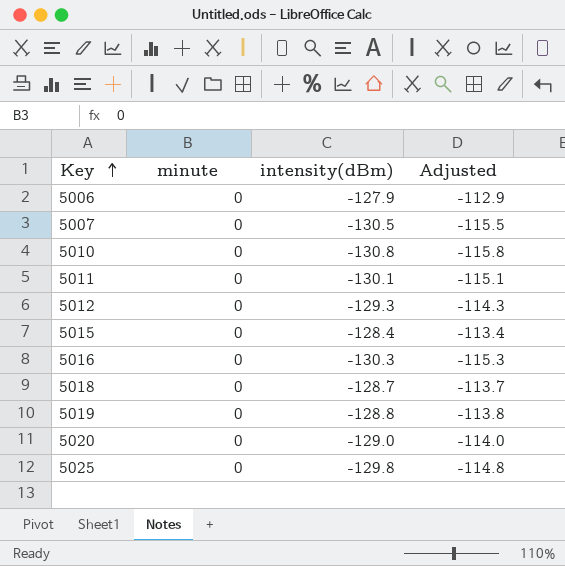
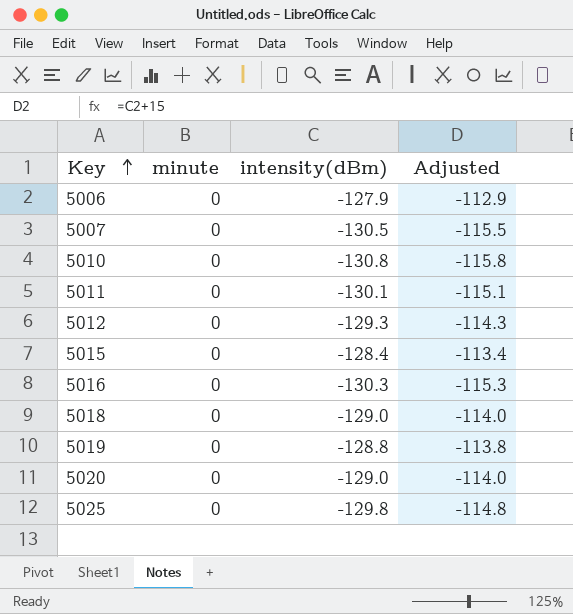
5018 | intensity(dBm): -128.7 -> -129.0
5018 | Adjusted: -113.7 -> -114.0

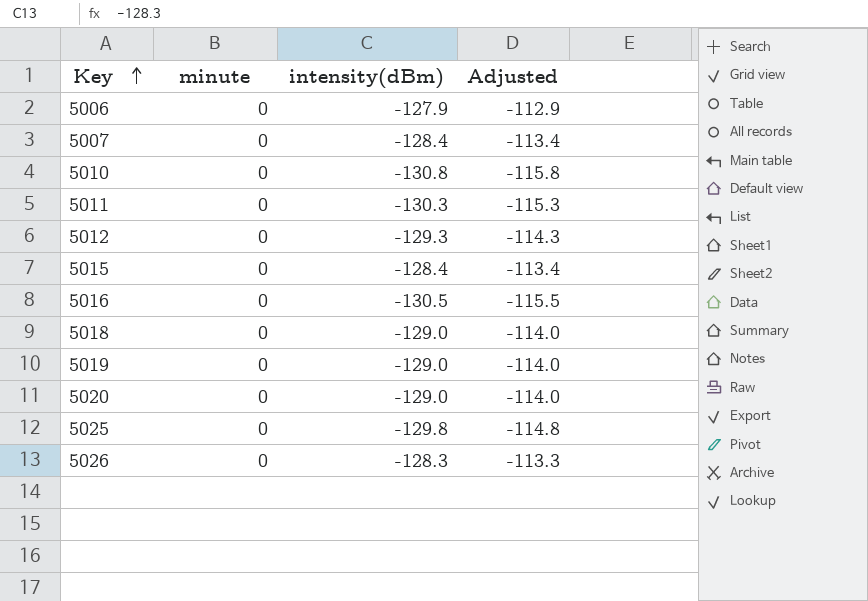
5007 | intensity(dBm): -130.5 -> -128.4
5007 | Adjusted: -115.5 -> -113.4
5011 | intensity(dBm): -130.1 -> -130.3
5011 | Adjusted: -115.1 -> -115.3
5016 | intensity(dBm): -130.3 -> -130.5
5016 | Adjusted: -115.3 -> -115.5
5019 | intensity(dBm): -128.8 -> -129.0
5019 | Adjusted: -113.8 -> -114.0
row 5026: none -> 0 | -128.3 | -113.3

